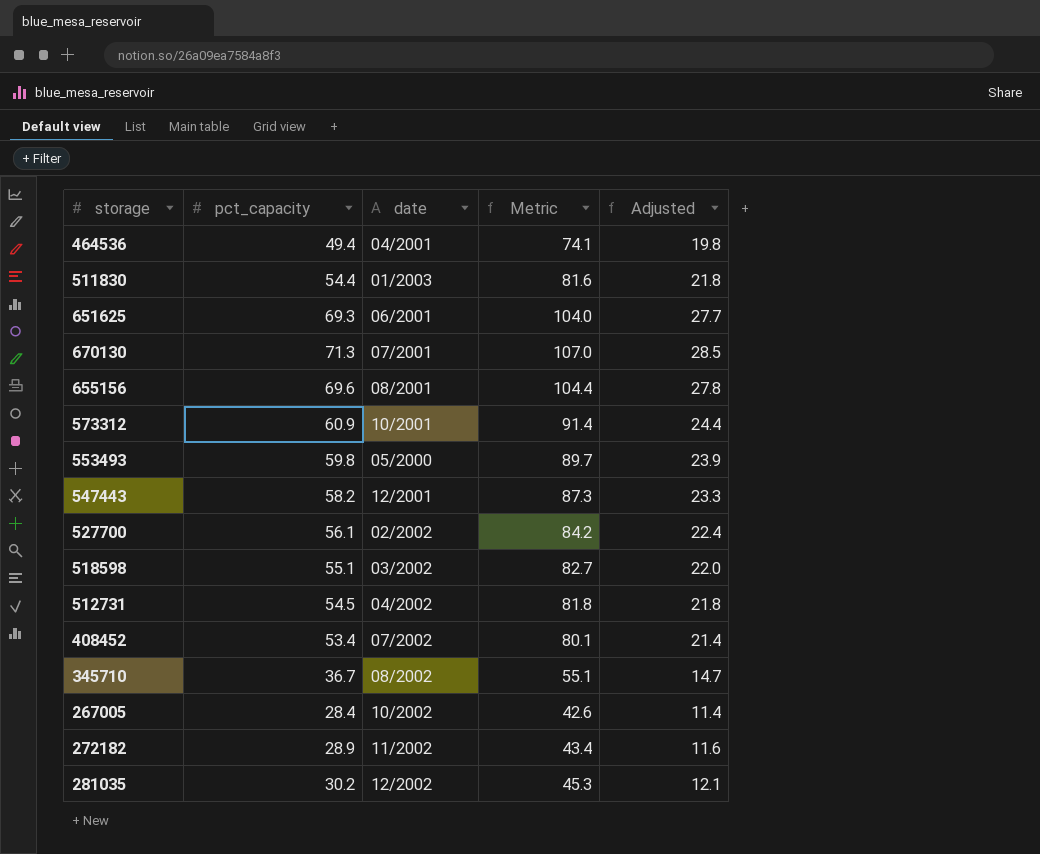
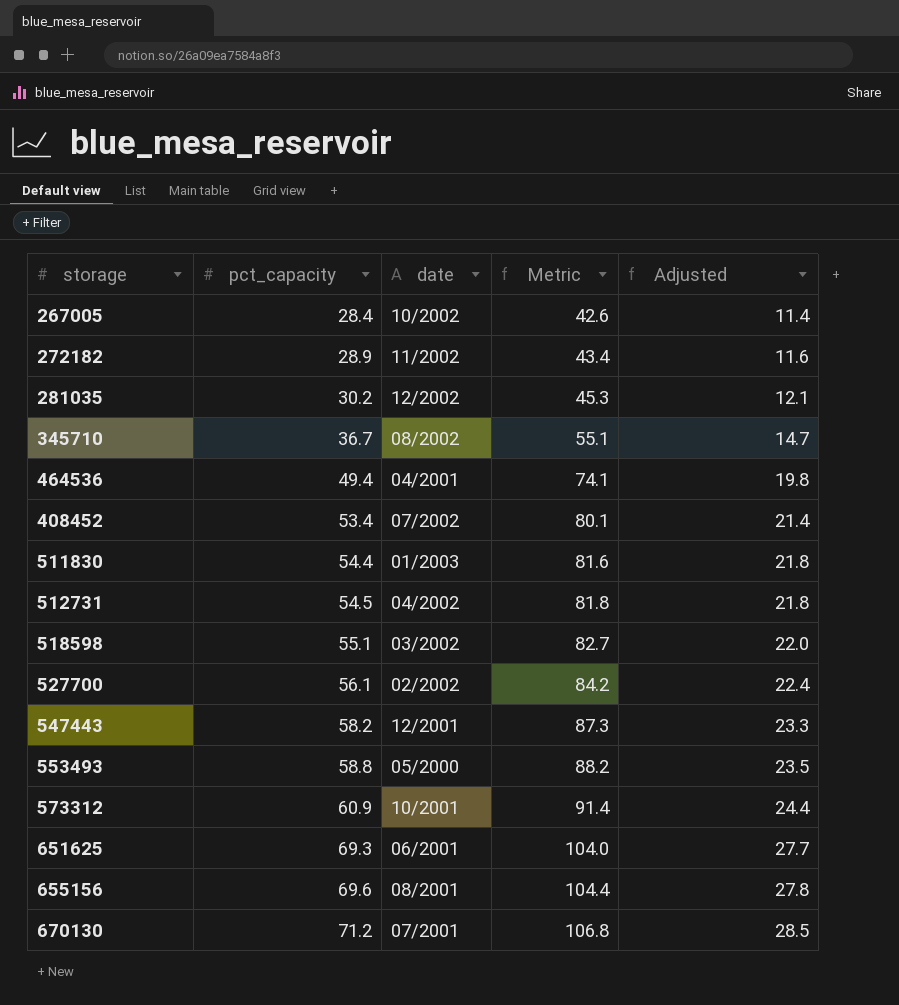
row order: none -> pct_capacity ascending
553493 | pct_capacity: 59.8 -> 58.8
553493 | Metric: 89.7 -> 88.2
553493 | Adjusted: 23.9 -> 23.5
670130 | pct_capacity: 71.3 -> 71.2
670130 | Metric: 107.0 -> 106.8

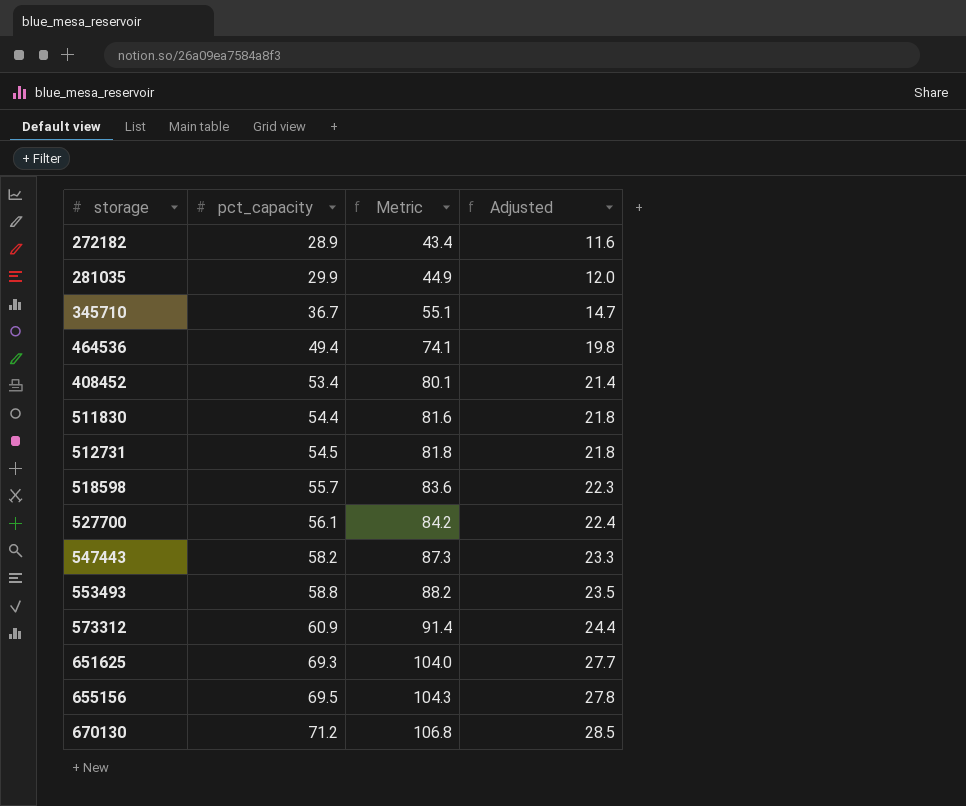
column date | position: 3 -> none
row 267005: 28.4 | 10/2002 | 42.6 | 11.4 -> none
281035 | pct_capacity: 30.2 -> 29.9
281035 | Metric: 45.3 -> 44.9
281035 | Adjusted: 12.1 -> 12.0
518598 | pct_capacity: 55.1 -> 55.7
518598 | Metric: 82.7 -> 83.6
518598 | Adjusted: 22.0 -> 22.3
655156 | pct_capacity: 69.6 -> 69.5
655156 | Metric: 104.4 -> 104.3

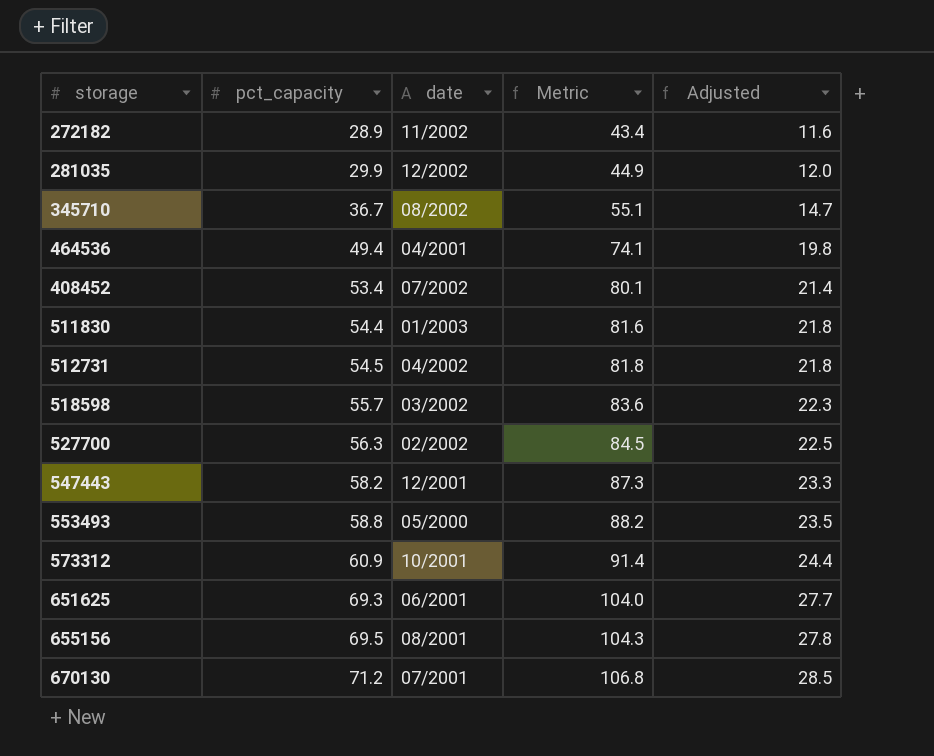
column date | position: none -> 3
527700 | pct_capacity: 56.1 -> 56.3
527700 | Metric: 84.2 -> 84.5
527700 | Adjusted: 22.4 -> 22.5

